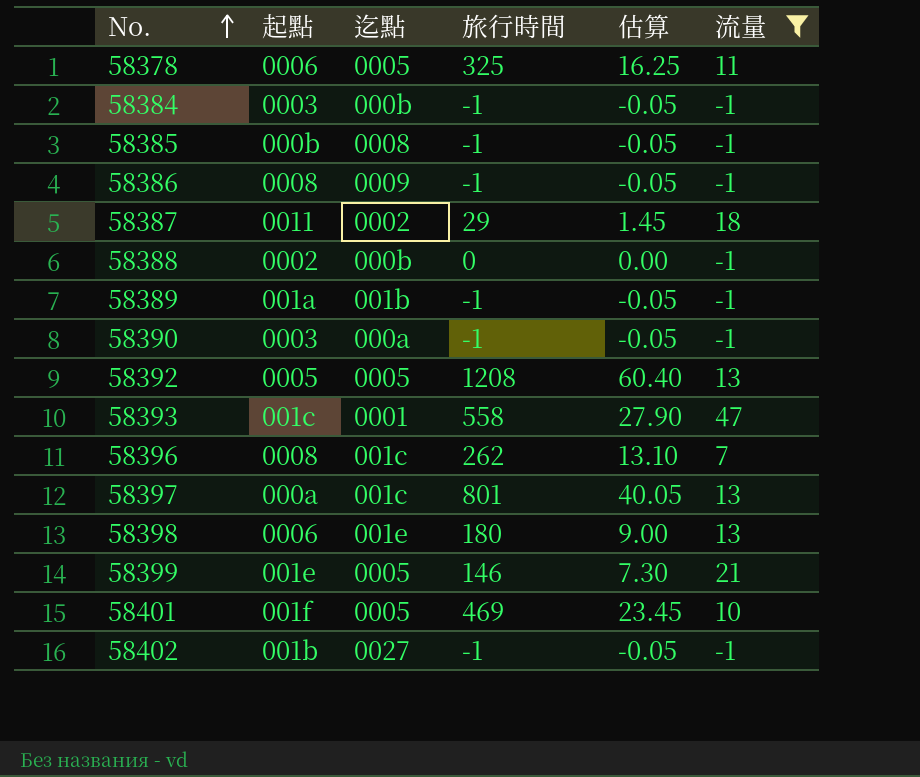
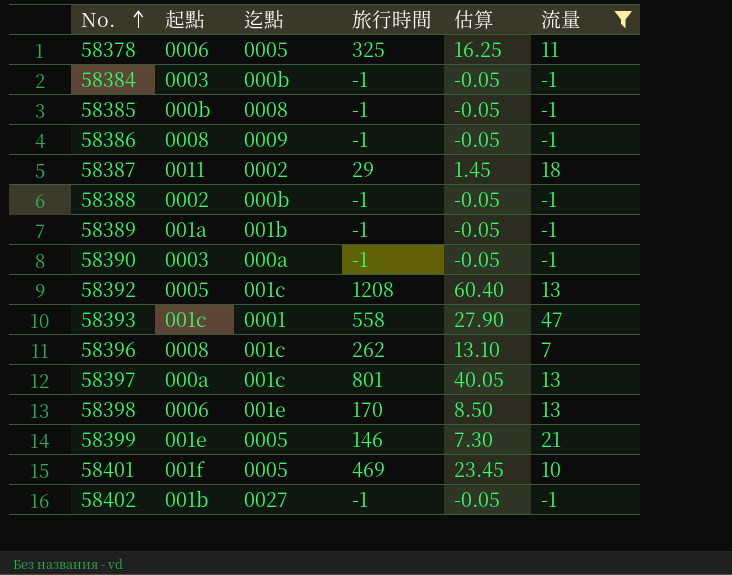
58388 | 旅行時間: 0 -> -1
58388 | 估算: 0.00 -> -0.05
58392 | 迄點: 0005 -> 001c
58398 | 旅行時間: 180 -> 170
58398 | 估算: 9.00 -> 8.50

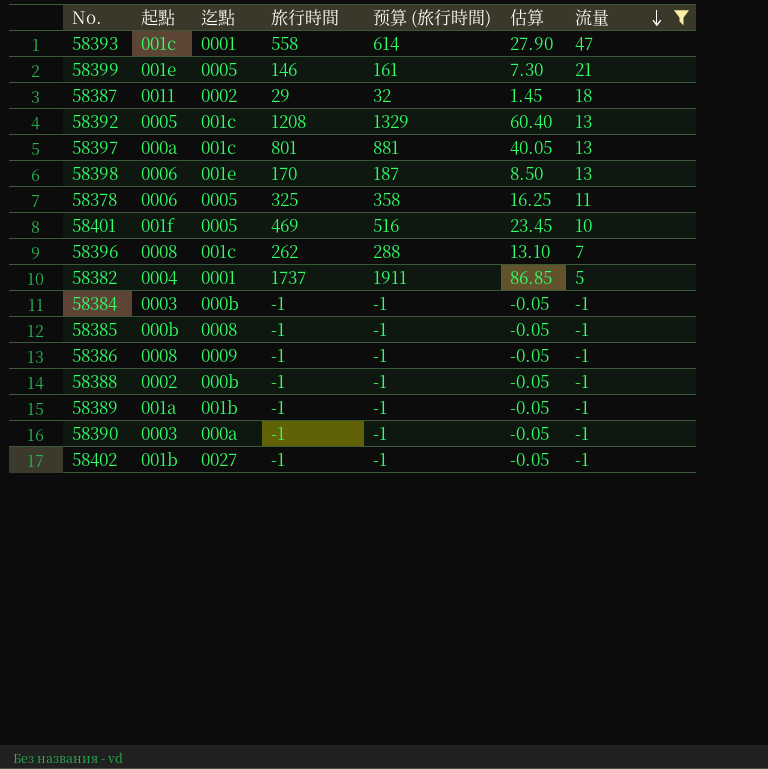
row order: No. ascending -> 流量 descending
column 预算 (旅行時間) | formula: none -> [旅行時間] * 1.1
row 58382: none -> 0004 | 0001 | 1737 | 1911 | 86.85 | 5

